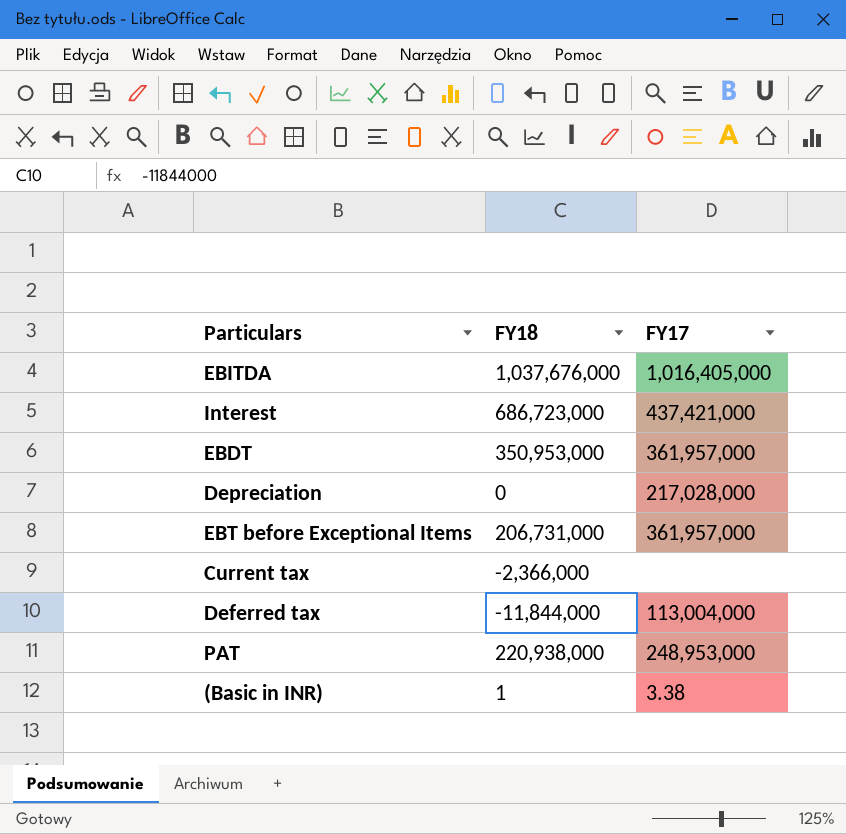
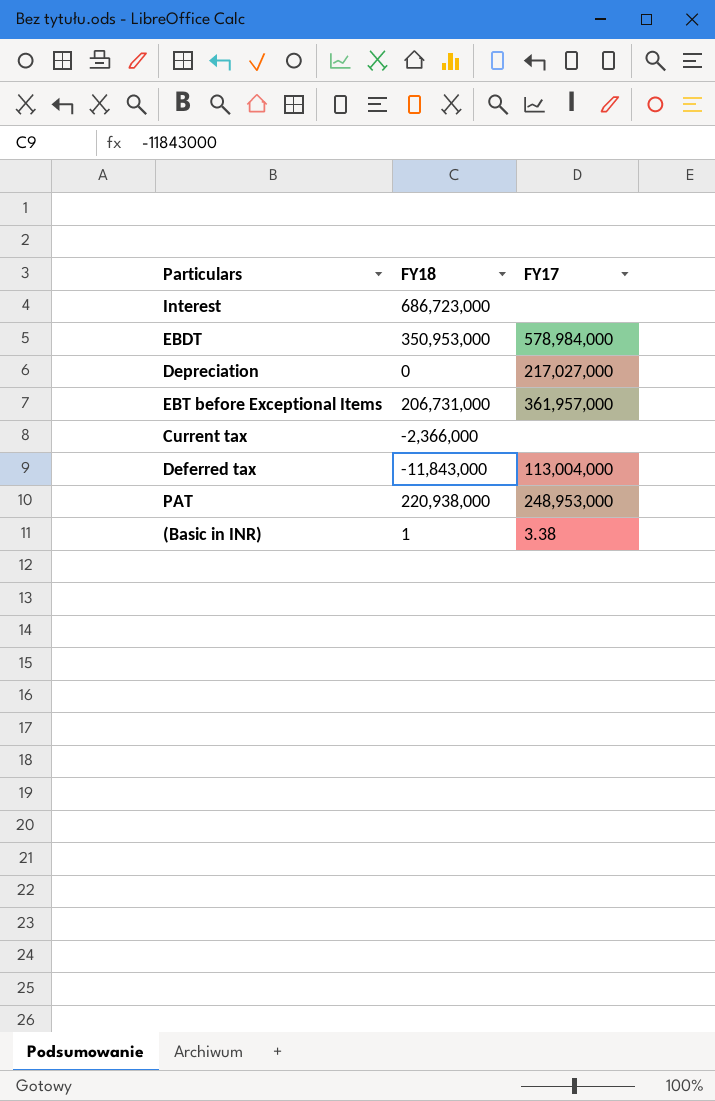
row EBITDA: 1,037,676,000 | 1,016,405,000 -> none
Interest | FY17: 437,421,000 -> none
EBDT | FY17: 361,957,000 -> 578,984,000
Depreciation | FY17: 217,028,000 -> 217,027,000
Deferred tax | FY18: -11,844,000 -> -11,843,000

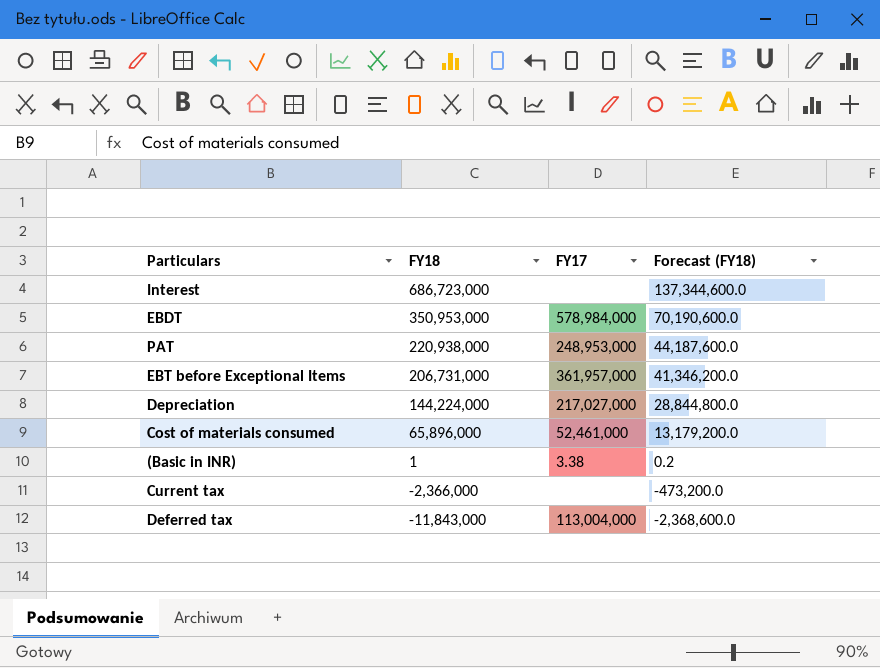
row order: none -> FY18 descending
column Forecast (FY18) | formula: none -> [FY18] * 0.2
Depreciation | FY18: 0 -> 144,224,000
row Cost of materials consumed: none -> 65,896,000 | 52,461,000 | 13,179,200.0

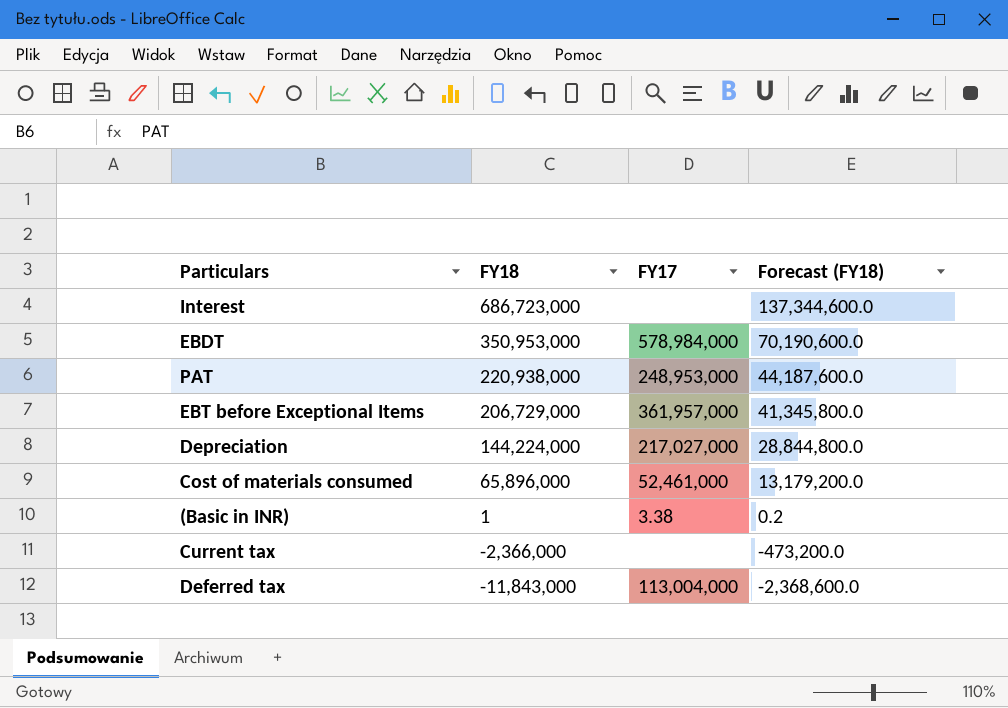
EBT before Exceptional Items | FY18: 206,731,000 -> 206,729,000
EBT before Exceptional Items | Forecast (FY18): 41,346,200.0 -> 41,345,800.0

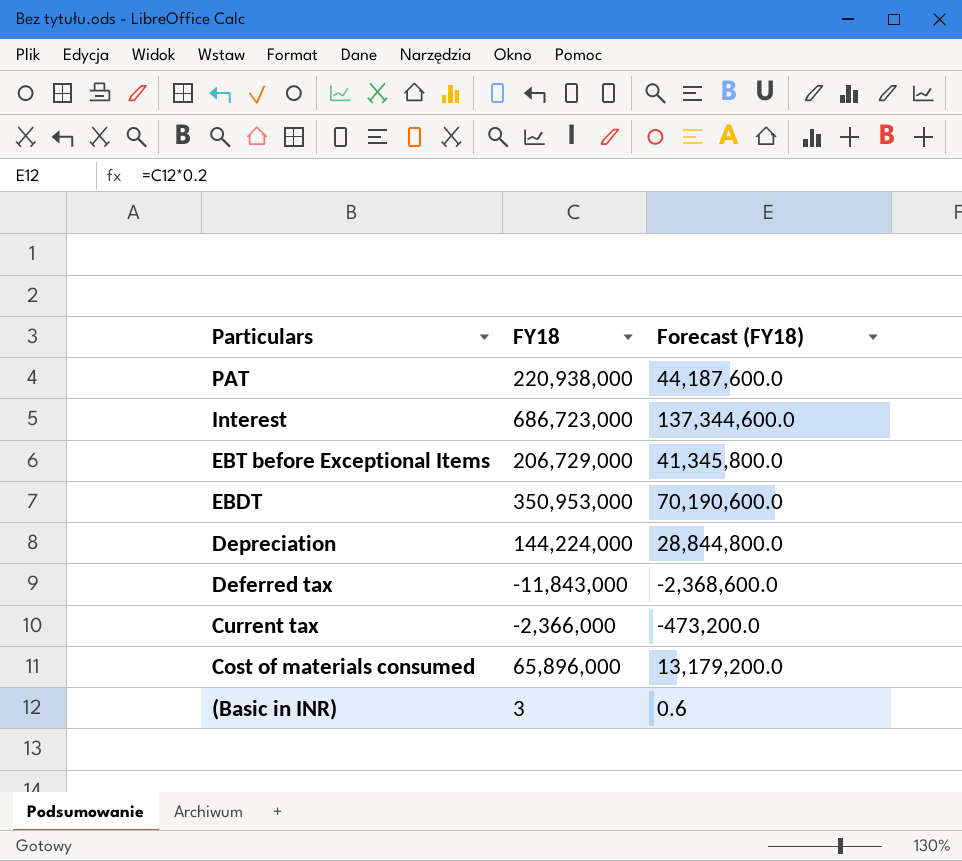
row order: FY18 descending -> Particulars descending
column FY17 | position: 3 -> none
(Basic in INR) | FY18: 1 -> 3
(Basic in INR) | Forecast (FY18): 0.2 -> 0.6

